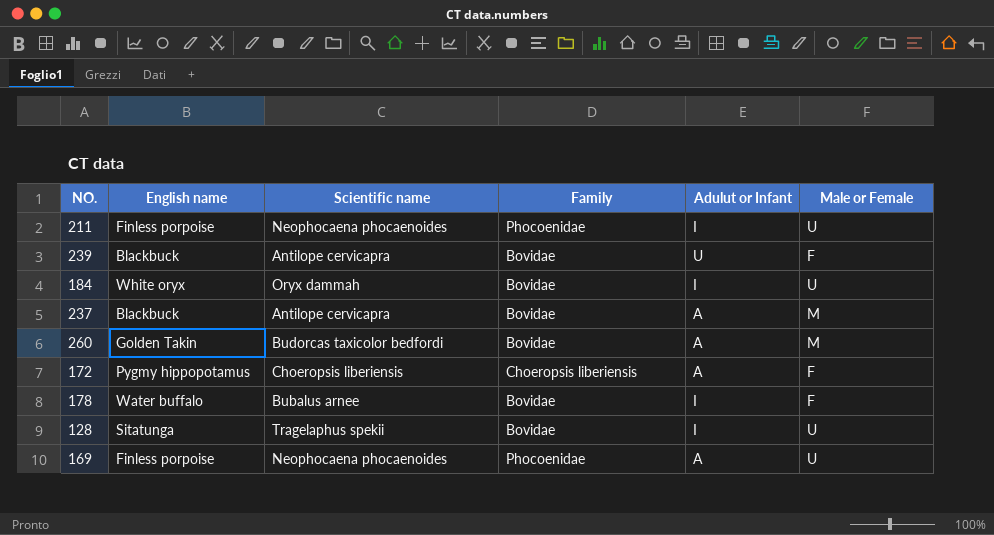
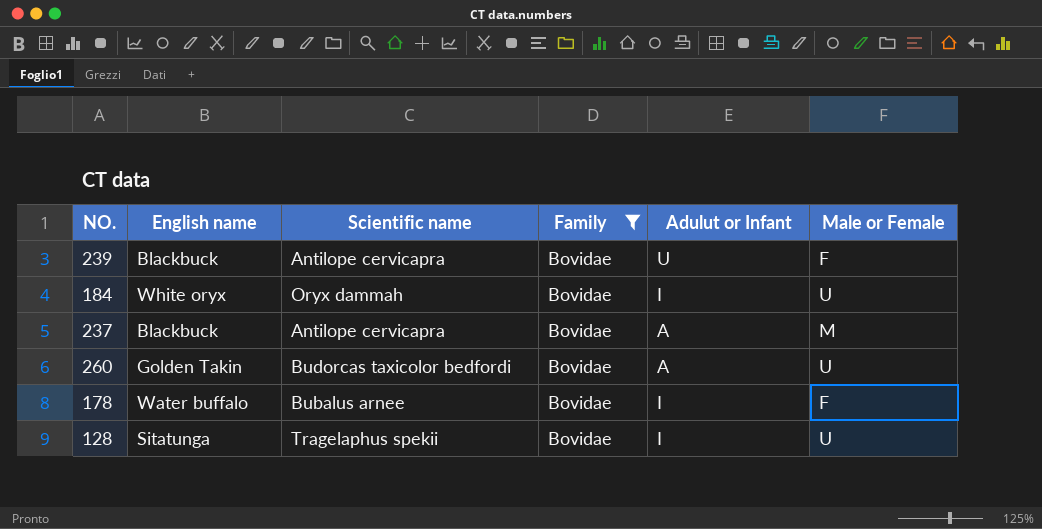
filter: none -> Family = Bovidae
260 | Male or Female: M -> U

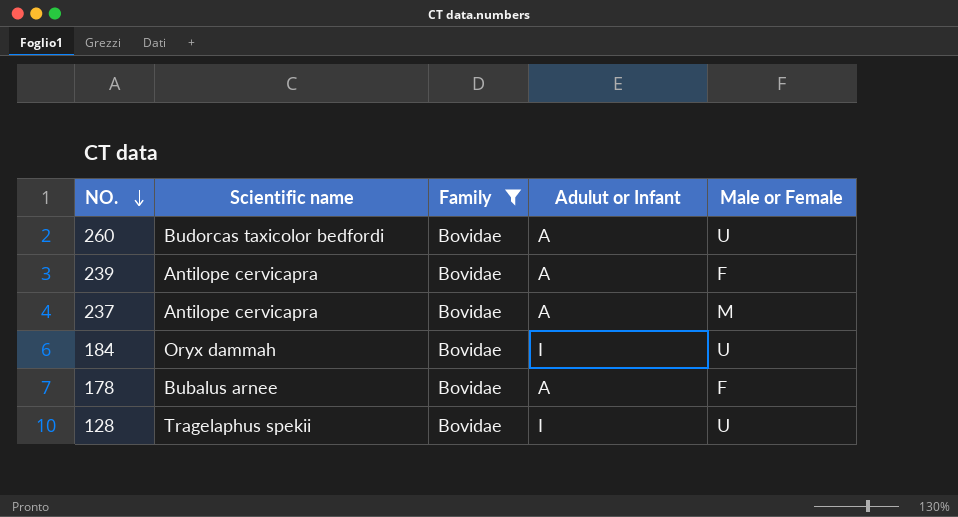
row order: none -> NO. descending
column English name | position: 2 -> none
239 | Adulut or Infant: U -> A
178 | Adulut or Infant: I -> A

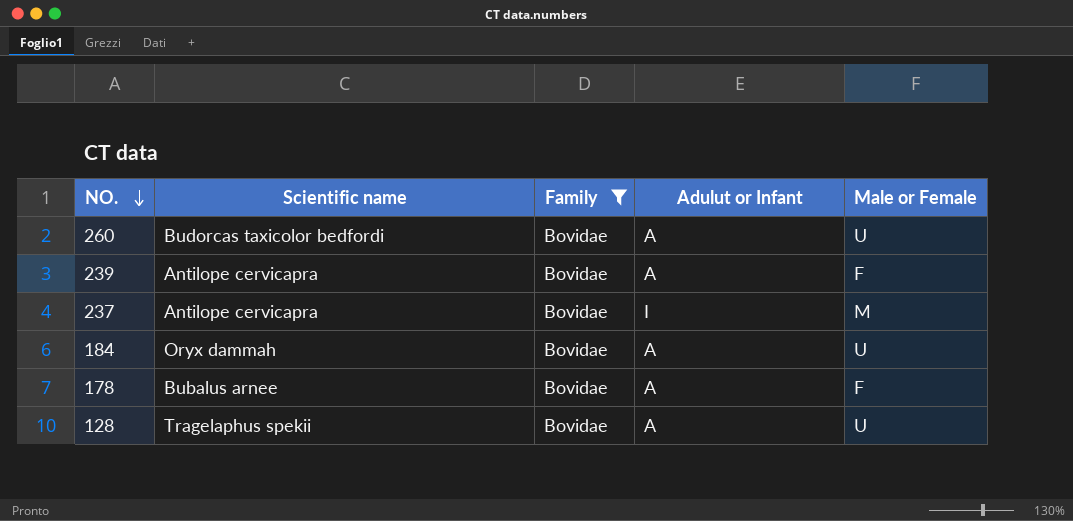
237 | Adulut or Infant: A -> I
184 | Adulut or Infant: I -> A
128 | Adulut or Infant: I -> A

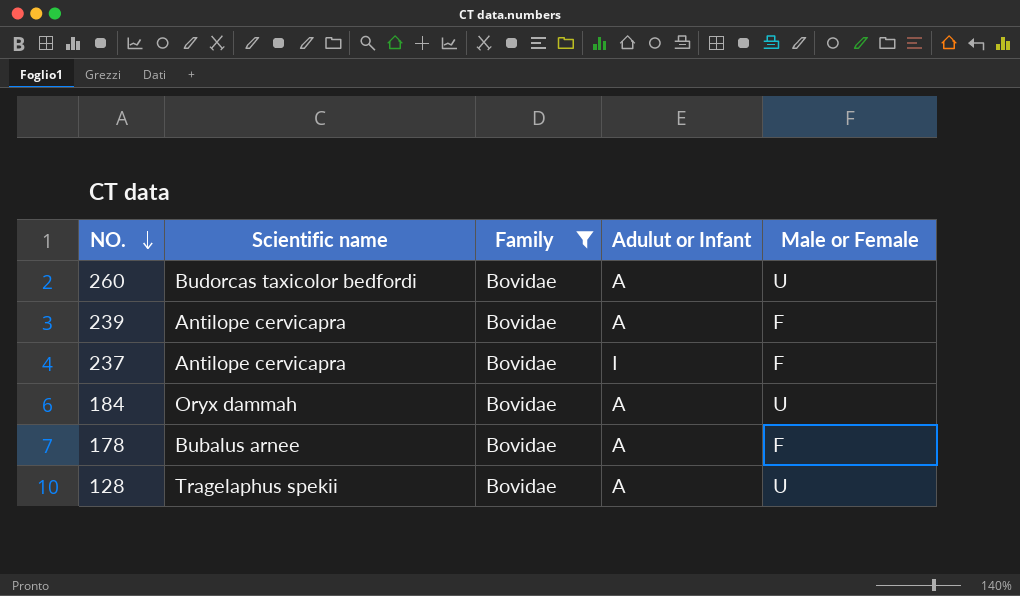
237 | Male or Female: M -> F

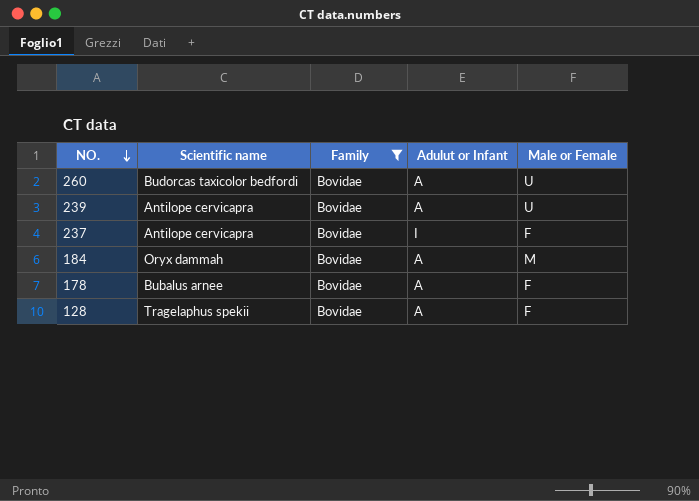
239 | Male or Female: F -> U
184 | Male or Female: U -> M
128 | Male or Female: U -> F

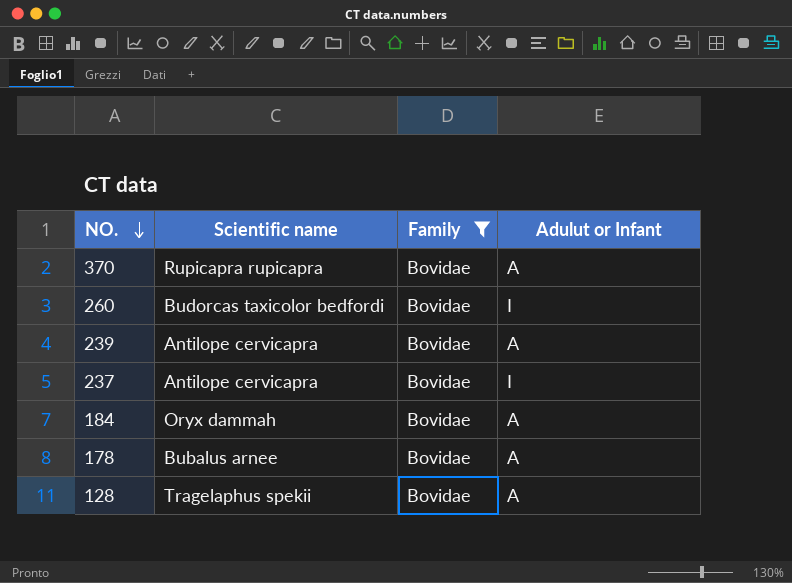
column Male or Female | position: 5 -> none
row 370: none -> Rupicapra rupicapra | Bovidae | A
260 | Adulut or Infant: A -> I

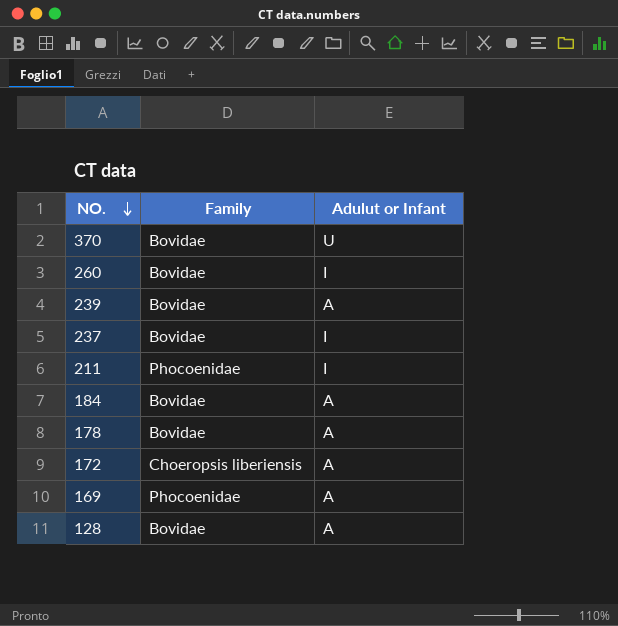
filter: Family = Bovidae -> none
column Scientific name | position: 2 -> none
370 | Adulut or Infant: A -> U

